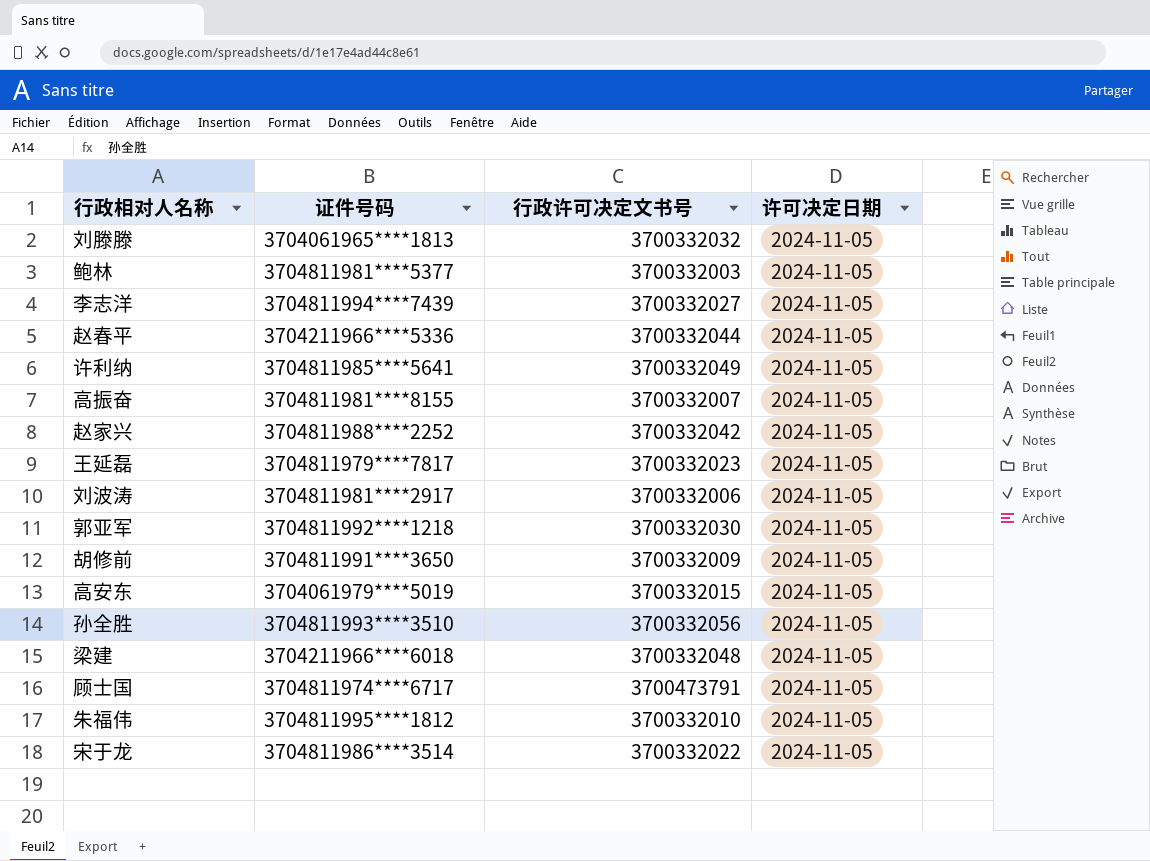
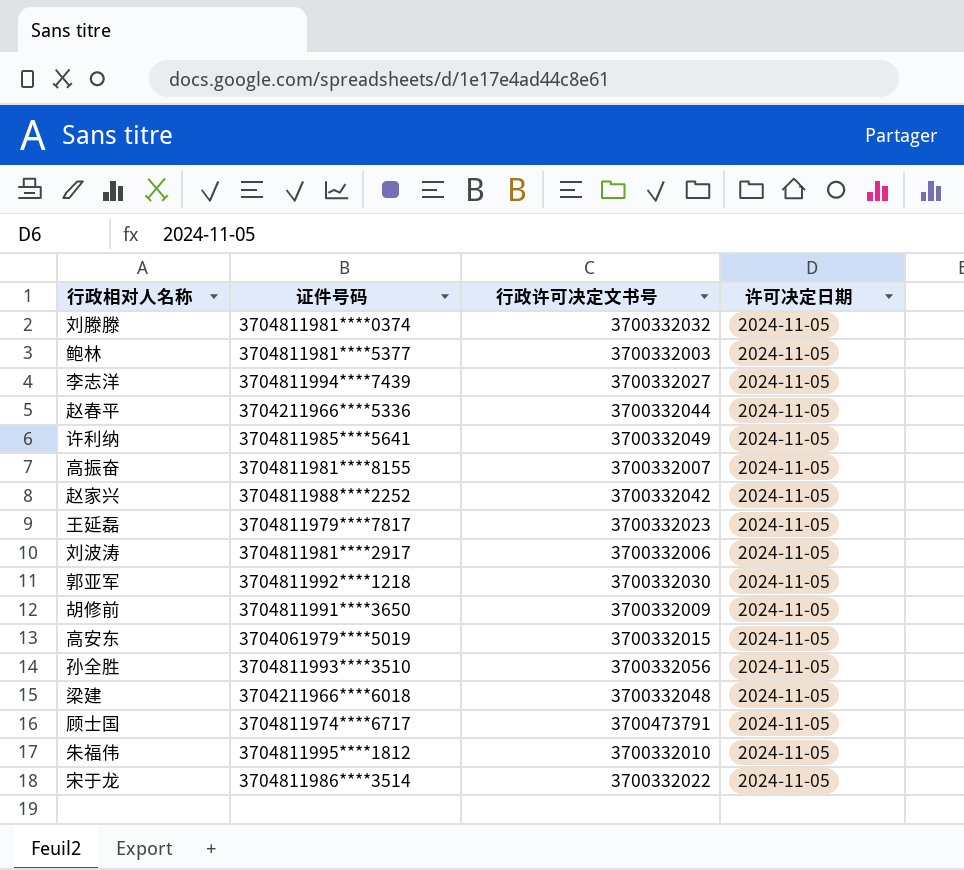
刘滕滕 | 证件号码: 3704061965****1813 -> 3704811981****0374

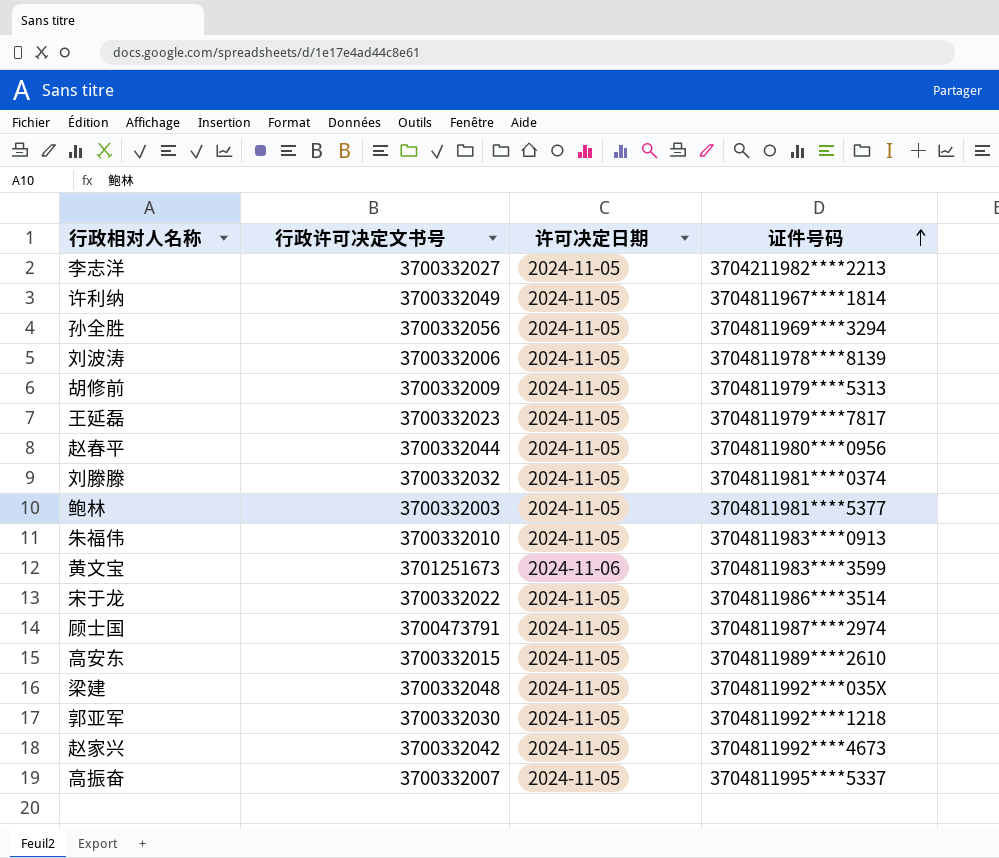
row order: none -> 证件号码 ascending
column 证件号码 | position: 2 -> 4
李志洋 | 证件号码: 3704811994****7439 -> 3704211982****2213
许利纳 | 证件号码: 3704811985****5641 -> 3704811967****1814
孙全胜 | 证件号码: 3704811993****3510 -> 3704811969****3294
刘波涛 | 证件号码: 3704811981****2917 -> 3704811978****8139
胡修前 | 证件号码: 3704811991****3650 -> 3704811979****5313
赵春平 | 证件号码: 3704211966****5336 -> 3704811980****0956
朱福伟 | 证件号码: 3704811995****1812 -> 3704811983****0913
row 黄文宝: none -> 3701251673 | 2024-11-06 | 3704811983****3599
顾士国 | 证件号码: 3704811974****6717 -> 3704811987****2974
高安东 | 证件号码: 3704061979****5019 -> 3704811989****2610
梁建 | 证件号码: 3704211966****6018 -> 3704811992****035X
赵家兴 | 证件号码: 3704811988****2252 -> 3704811992****4673
高振奋 | 证件号码: 3704811981****8155 -> 3704811995****5337

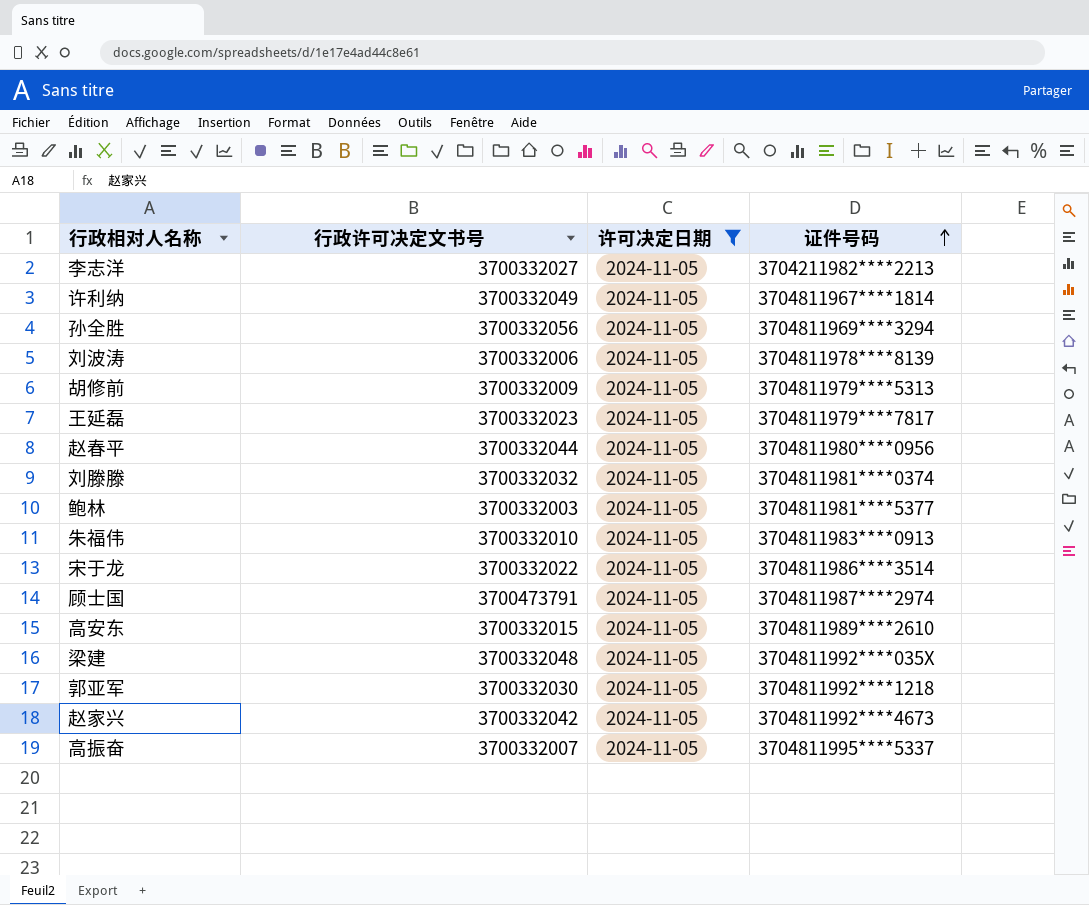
filter: none -> 许可决定日期 = 2024-11-05

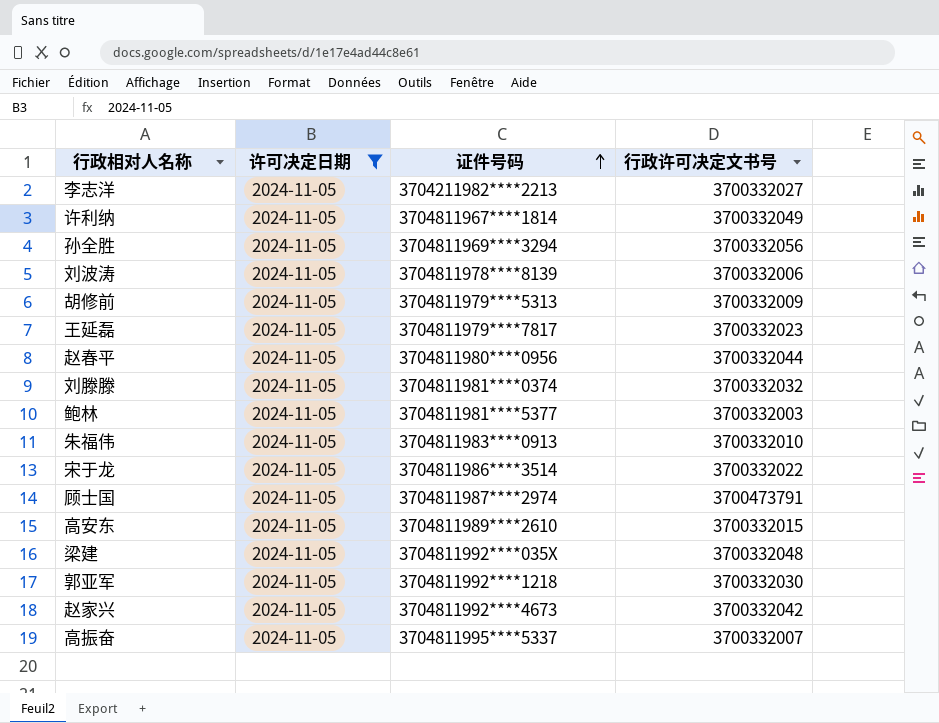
column 行政许可决定文书号 | position: 2 -> 4

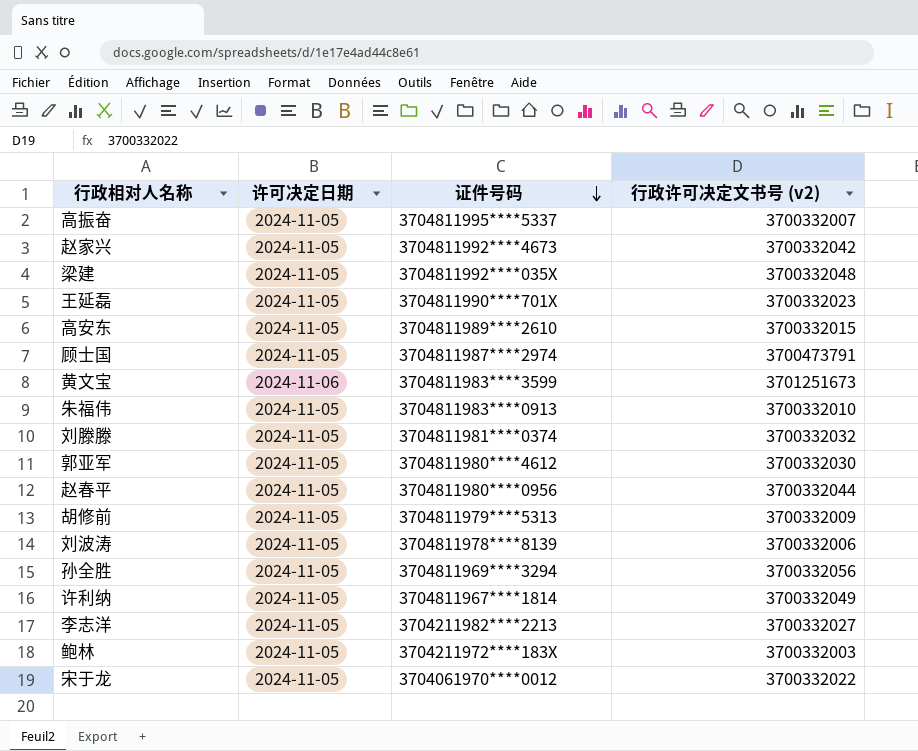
filter: 许可决定日期 = 2024-11-05 -> none
row order: 证件号码 ascending -> 证件号码 descending
column name: 行政许可决定文书号 -> 行政许可决定文书号 (v2)
王延磊 | 证件号码: 3704811979****7817 -> 3704811990****701X
郭亚军 | 证件号码: 3704811992****1218 -> 3704811980****4612
鲍林 | 证件号码: 3704811981****5377 -> 3704211972****183X
宋于龙 | 证件号码: 3704811986****3514 -> 3704061970****0012

